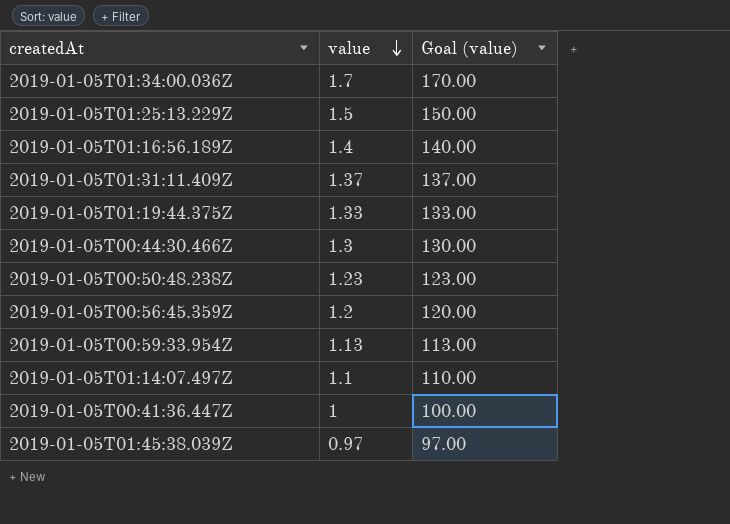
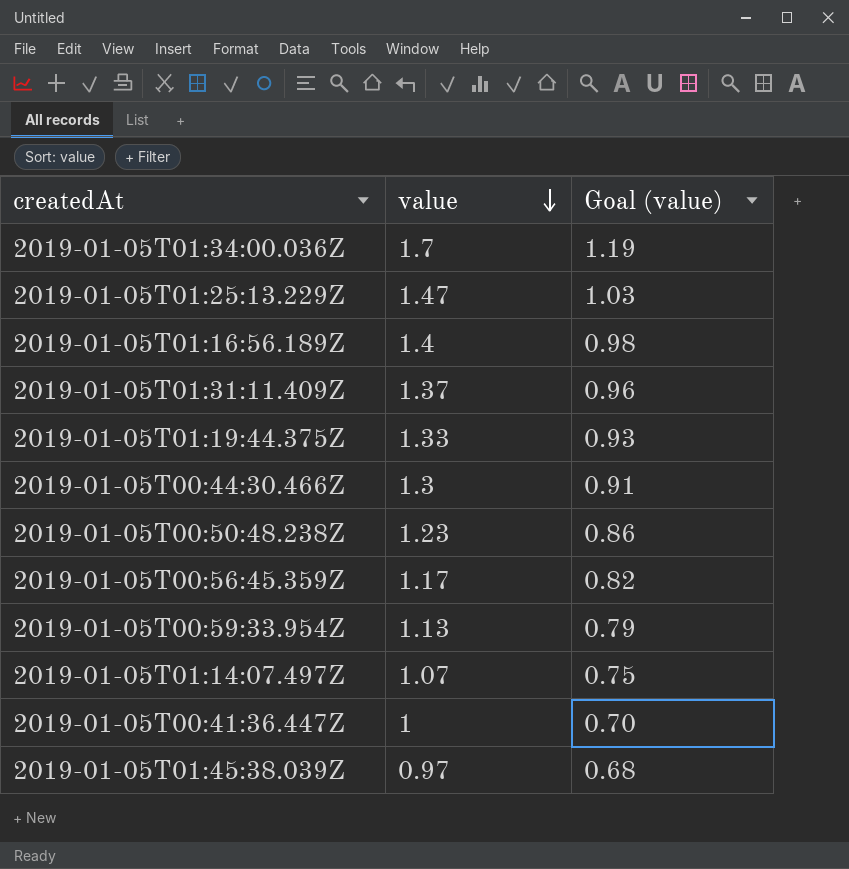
column Goal (value) | formula: [value] * 100 -> [value] * 0.7
2019-01-05T01:25:13.229Z | value: 1.5 -> 1.47
2019-01-05T00:56:45.359Z | value: 1.2 -> 1.17
2019-01-05T01:14:07.497Z | value: 1.1 -> 1.07

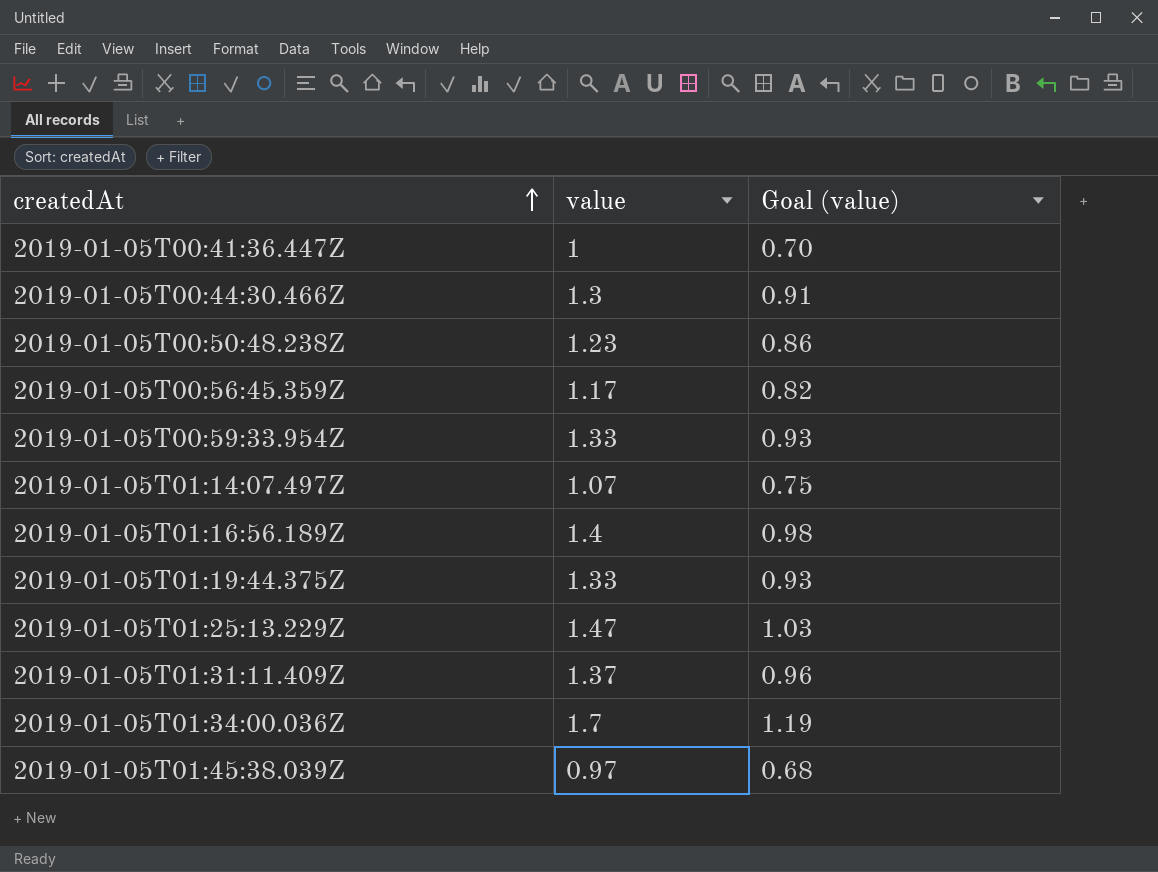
row order: value descending -> createdAt ascending
2019-01-05T00:59:33.954Z | value: 1.13 -> 1.33
2019-01-05T00:59:33.954Z | Goal (value): 0.79 -> 0.93

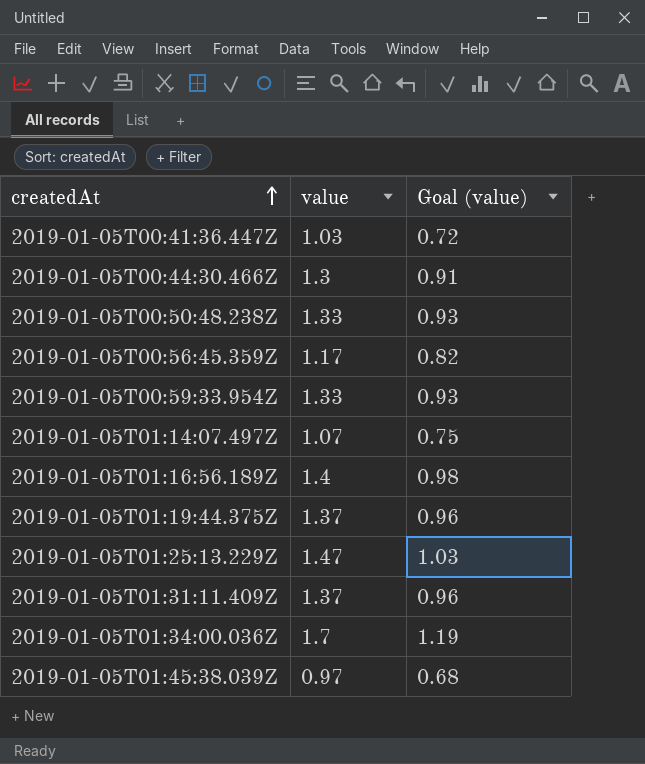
2019-01-05T00:41:36.447Z | value: 1 -> 1.03
2019-01-05T00:41:36.447Z | Goal (value): 0.70 -> 0.72
2019-01-05T00:50:48.238Z | value: 1.23 -> 1.33
2019-01-05T00:50:48.238Z | Goal (value): 0.86 -> 0.93
2019-01-05T01:19:44.375Z | value: 1.33 -> 1.37
2019-01-05T01:19:44.375Z | Goal (value): 0.93 -> 0.96

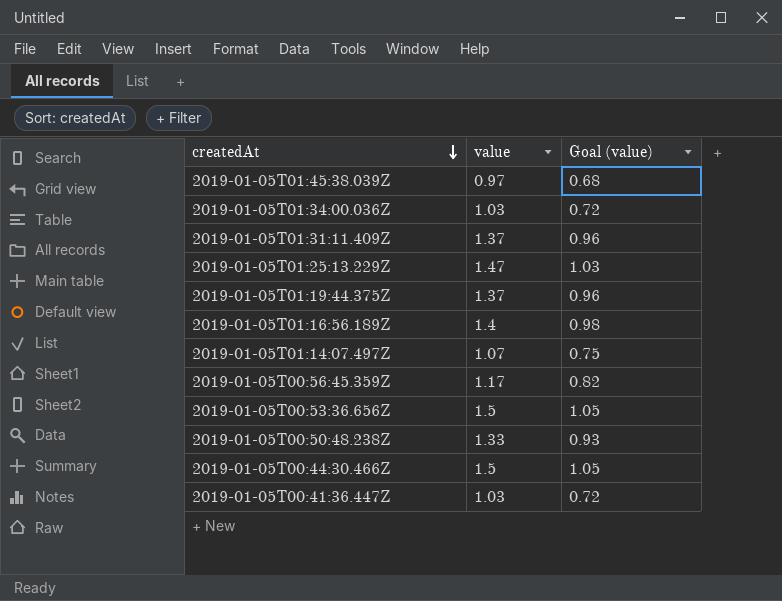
row order: createdAt ascending -> createdAt descending
row 2019-01-05T00:59:33.954Z: 1.33 | 0.93 -> none
2019-01-05T01:34:00.036Z | value: 1.7 -> 1.03
2019-01-05T01:34:00.036Z | Goal (value): 1.19 -> 0.72
row 2019-01-05T00:53:36.656Z: none -> 1.5 | 1.05
2019-01-05T00:44:30.466Z | value: 1.3 -> 1.5
2019-01-05T00:44:30.466Z | Goal (value): 0.91 -> 1.05

